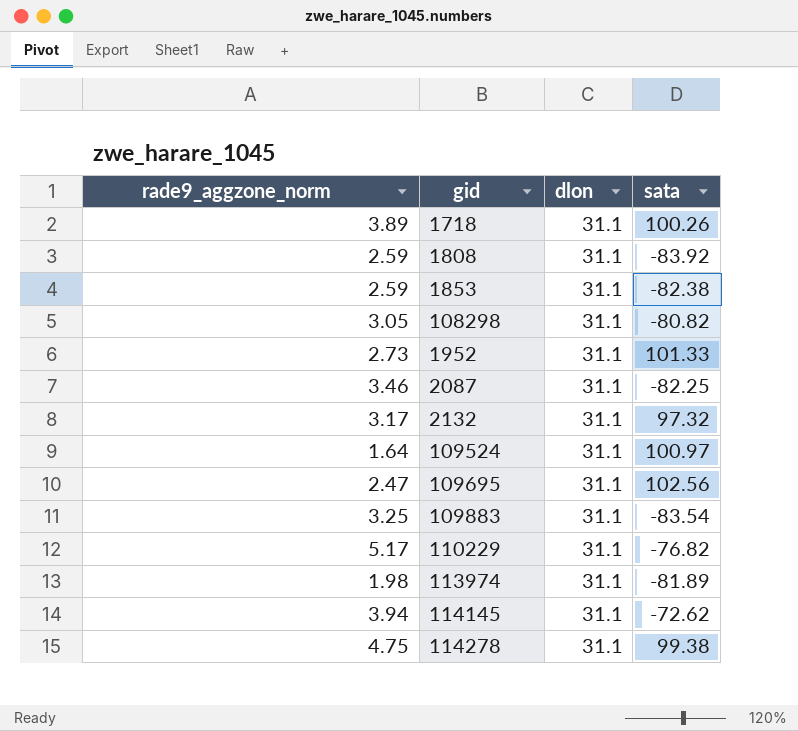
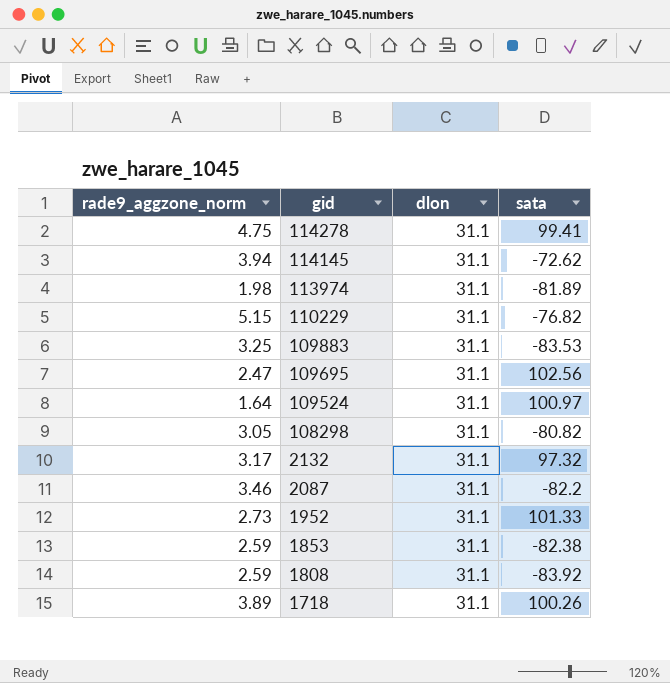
row order: none -> gid descending
114278 | sata: 99.38 -> 99.41
110229 | rade9_aggzone_norm: 5.17 -> 5.15
109883 | sata: -83.54 -> -83.53
2087 | sata: -82.25 -> -82.2

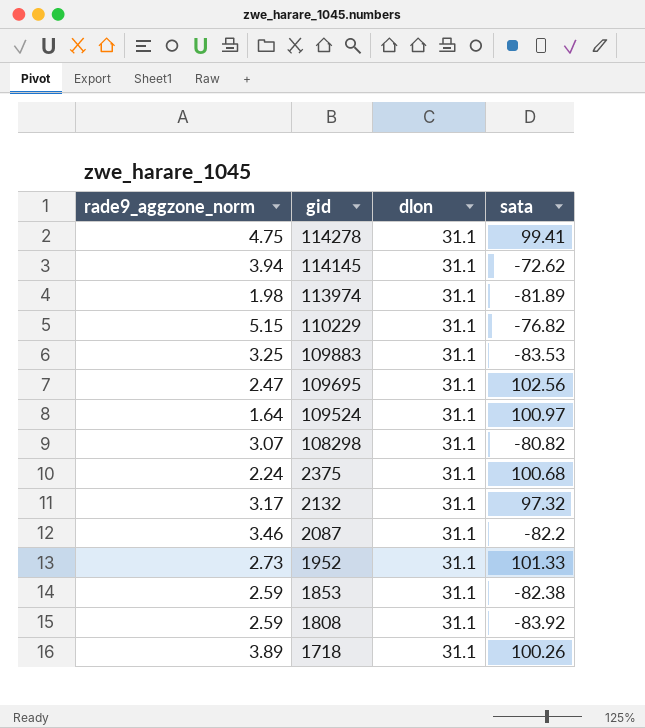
108298 | rade9_aggzone_norm: 3.05 -> 3.07
row 2375: none -> 2.24 | 31.1 | 100.68

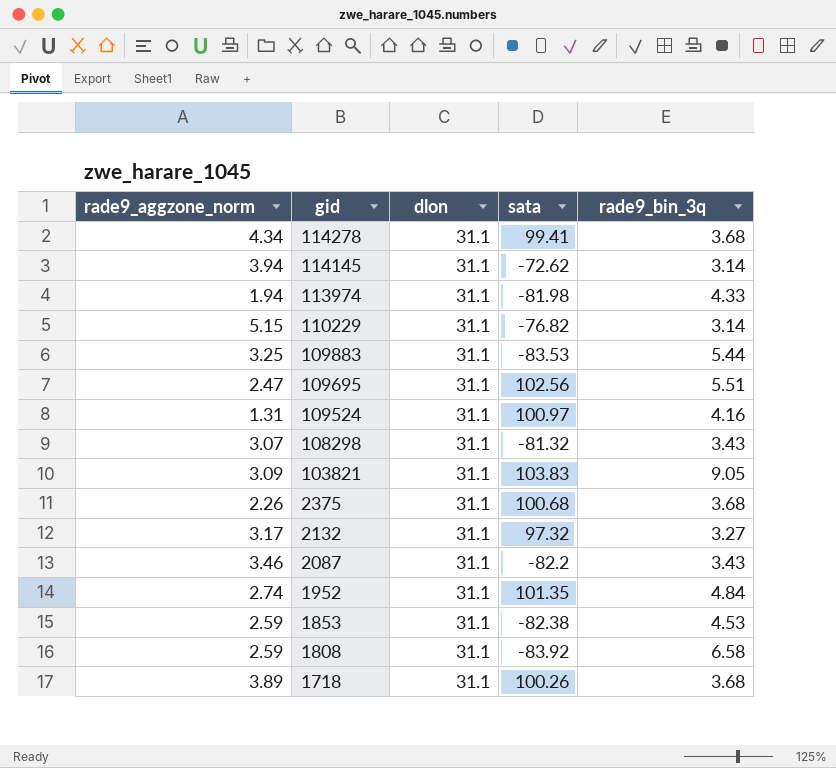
column rade9_bin_3q | position: none -> 5
114278 | rade9_aggzone_norm: 4.75 -> 4.34
113974 | rade9_aggzone_norm: 1.98 -> 1.94
113974 | sata: -81.89 -> -81.98
109524 | rade9_aggzone_norm: 1.64 -> 1.31
108298 | sata: -80.82 -> -81.32
row 103821: none -> 3.09 | 31.1 | 103.83 | 9.05
2375 | rade9_aggzone_norm: 2.24 -> 2.26
1952 | rade9_aggzone_norm: 2.73 -> 2.74
1952 | sata: 101.33 -> 101.35

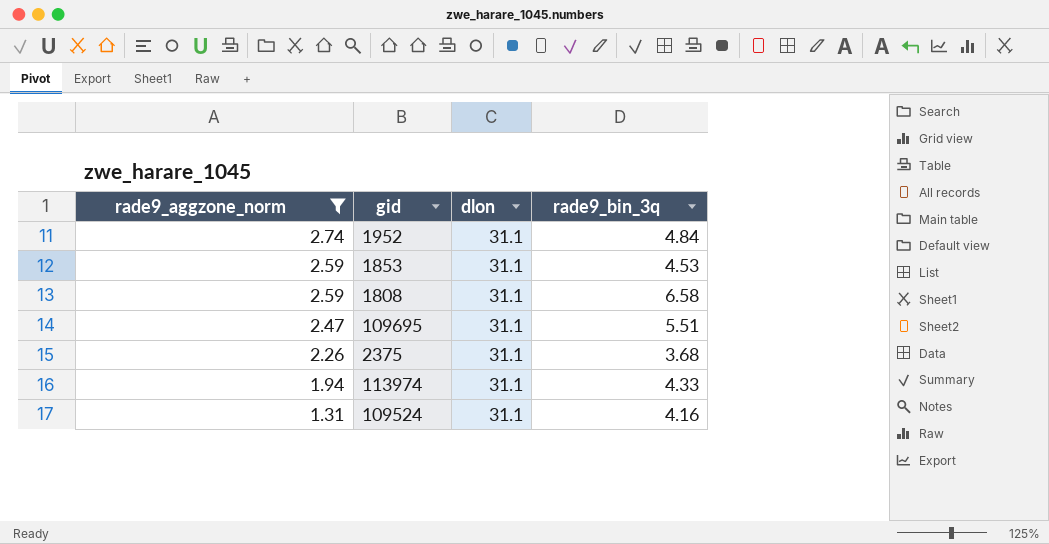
filter: none -> rade9_aggzone_norm <= 2.74
row order: gid descending -> rade9_aggzone_norm descending
column sata | position: 4 -> none

